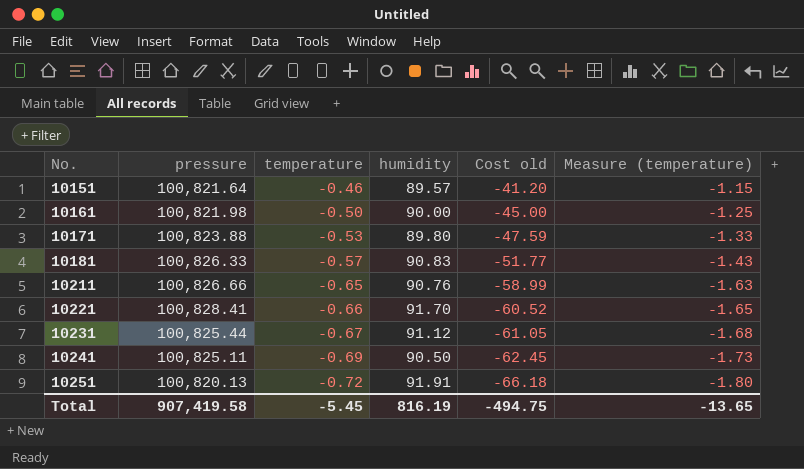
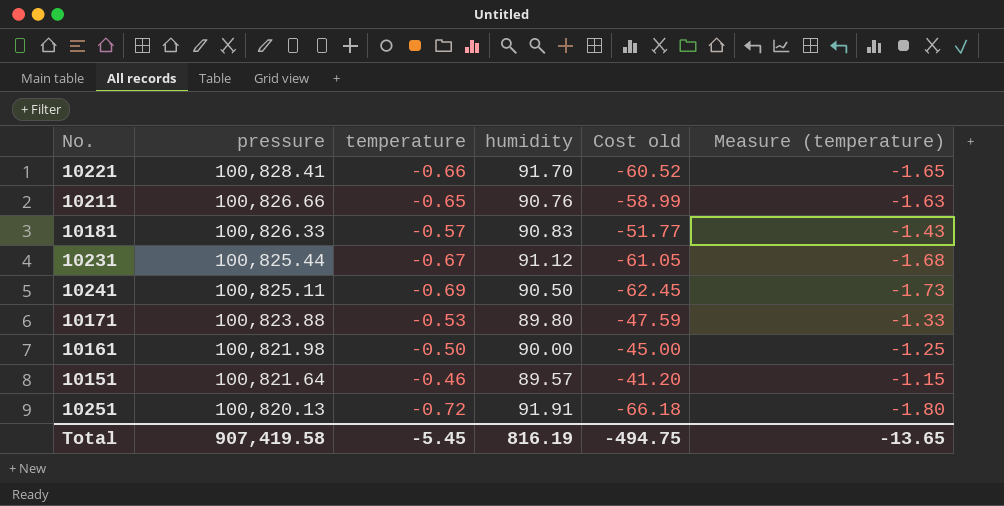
row order: No. ascending -> pressure descending

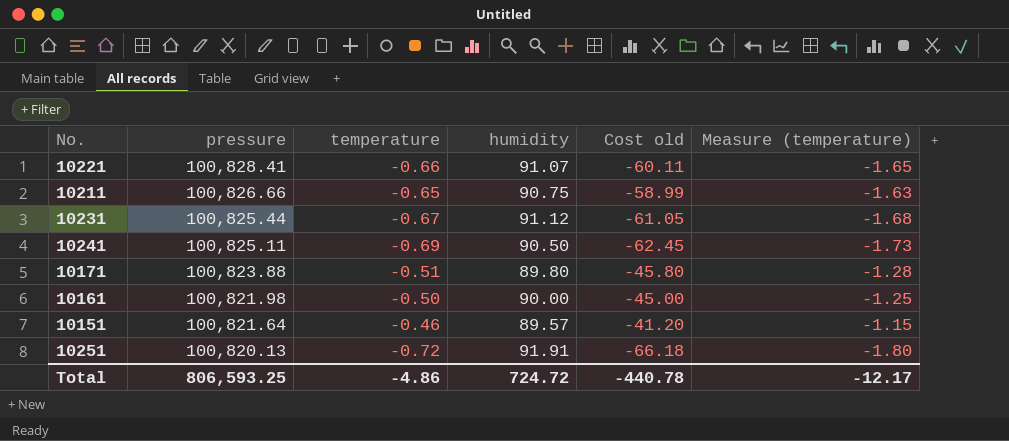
row 10181: 100,826.33 | -0.57 | 90.83 | -51.77 | -1.43 -> none
10221 | humidity: 91.70 -> 91.07
10221 | Cost old: -60.52 -> -60.11
10211 | humidity: 90.76 -> 90.75
10171 | temperature: -0.53 -> -0.51
10171 | Cost old: -47.59 -> -45.80
10171 | Measure (temperature): -1.33 -> -1.28
Total | pressure: 907,419.58 -> 806,593.25
Total | temperature: -5.45 -> -4.86
Total | humidity: 816.19 -> 724.72
Total | Cost old: -494.75 -> -440.78
Total | Measure (temperature): -13.65 -> -12.17

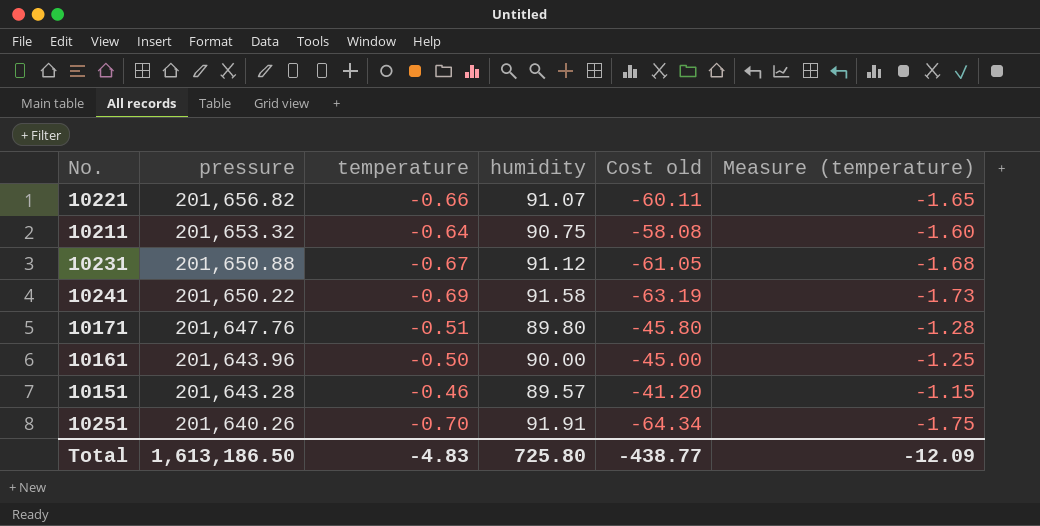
10221 | pressure: 100,828.41 -> 201,656.82
10211 | pressure: 100,826.66 -> 201,653.32
10211 | temperature: -0.65 -> -0.64
10211 | Cost old: -58.99 -> -58.08
10211 | Measure (temperature): -1.63 -> -1.60
10231 | pressure: 100,825.44 -> 201,650.88
10241 | pressure: 100,825.11 -> 201,650.22
10241 | humidity: 90.50 -> 91.58
10241 | Cost old: -62.45 -> -63.19
10171 | pressure: 100,823.88 -> 201,647.76
10161 | pressure: 100,821.98 -> 201,643.96
10151 | pressure: 100,821.64 -> 201,643.28
10251 | pressure: 100,820.13 -> 201,640.26
10251 | temperature: -0.72 -> -0.70
10251 | Cost old: -66.18 -> -64.34
10251 | Measure (temperature): -1.80 -> -1.75
Total | pressure: 806,593.25 -> 1,613,186.50
Total | temperature: -4.86 -> -4.83
Total | humidity: 724.72 -> 725.80
Total | Cost old: -440.78 -> -438.77
Total | Measure (temperature): -12.17 -> -12.09

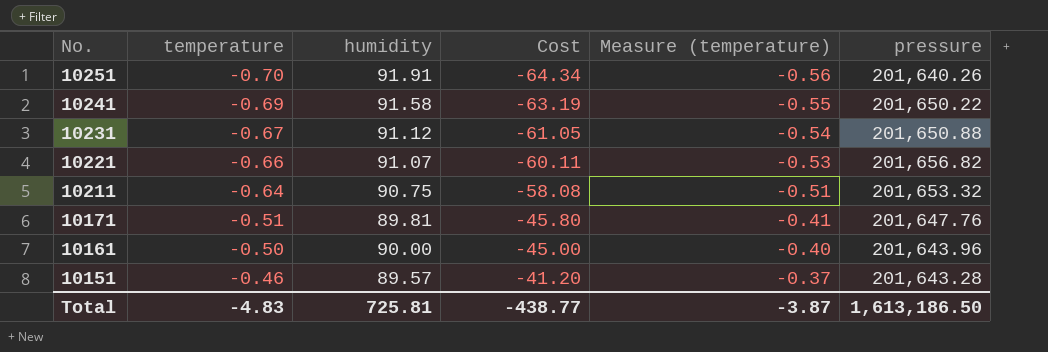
row order: pressure descending -> No. descending
column name: Cost old -> Cost
column Measure (temperature) | formula: [temperature] * 2.5 -> [temperature] * 0.8
column pressure | position: 2 -> 6
10171 | humidity: 89.80 -> 89.81
Total | humidity: 725.80 -> 725.81
Total | Measure (temperature): -12.09 -> -3.87

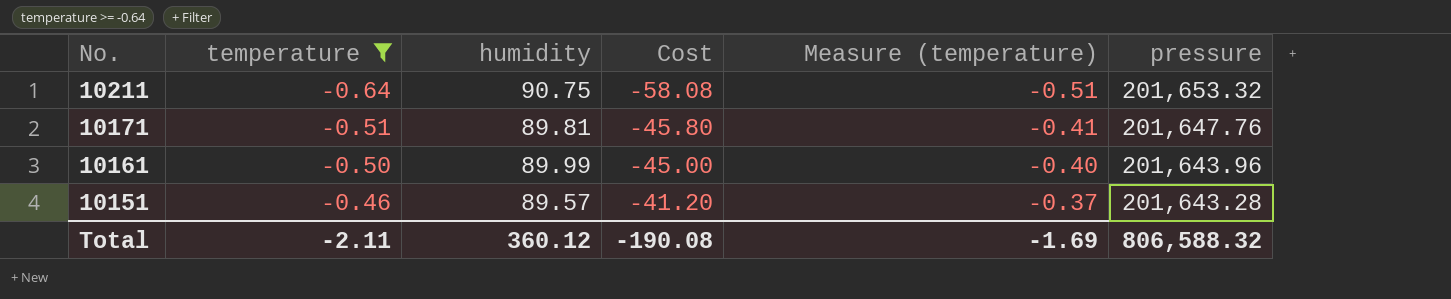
filter: none -> temperature >= -0.64
10161 | humidity: 90.00 -> 89.99
Total | temperature: -4.83 -> -2.11
Total | humidity: 725.81 -> 360.12
Total | Cost: -438.77 -> -190.08
Total | Measure (temperature): -3.87 -> -1.69
Total | pressure: 1,613,186.50 -> 806,588.32

